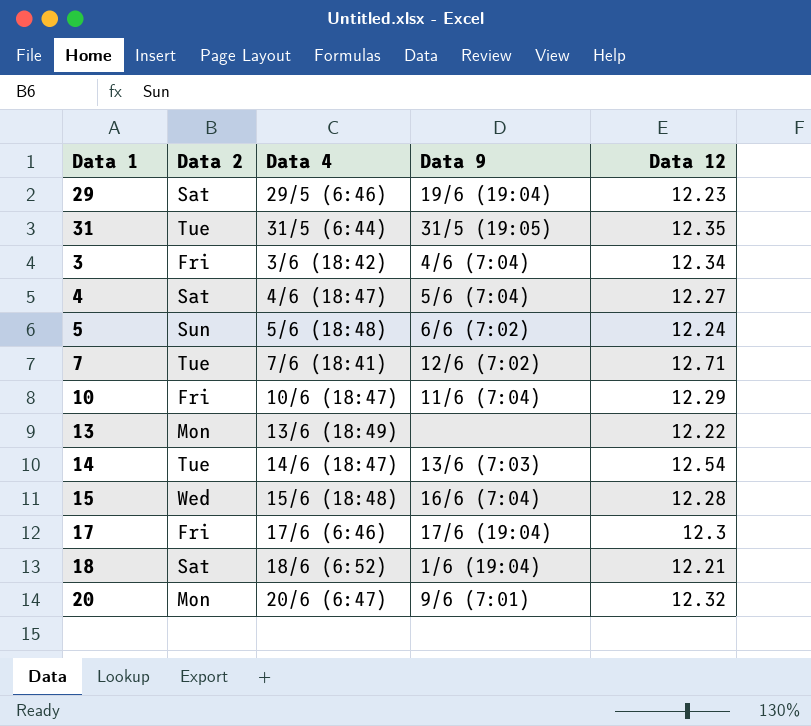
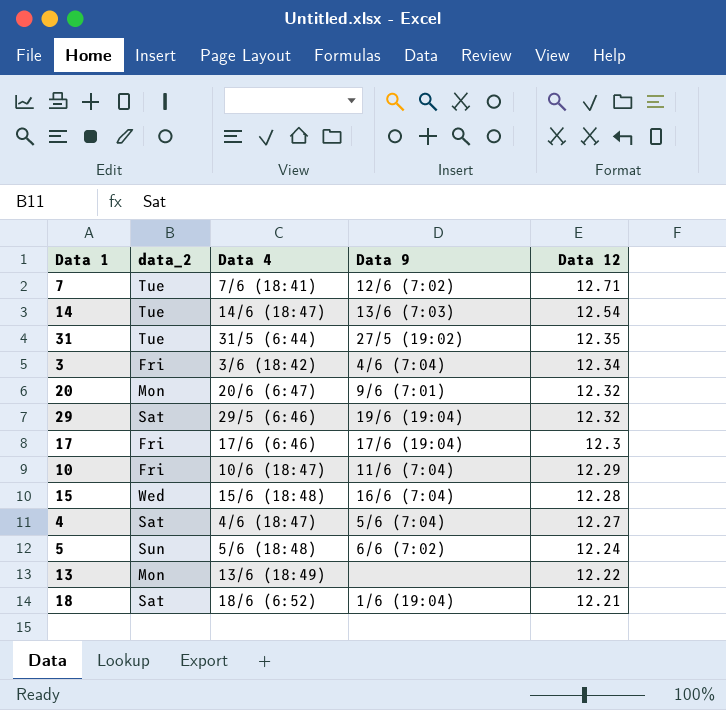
row order: none -> Data 12 descending
column name: Data 2 -> data_2
31 | Data 9: 31/5 (19:05) -> 27/5 (19:02)
29 | Data 12: 12.23 -> 12.32

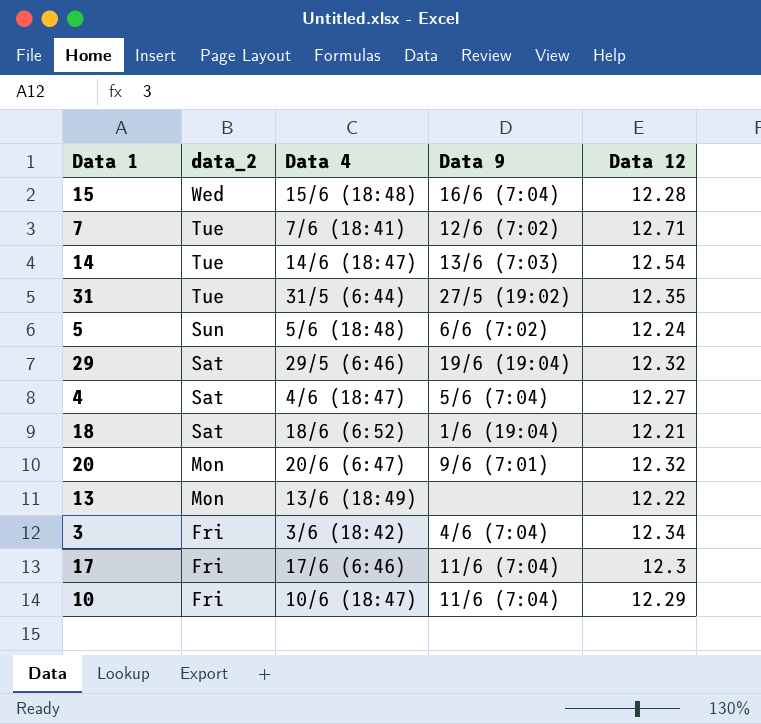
row order: Data 12 descending -> data_2 descending
17 | Data 9: 17/6 (19:04) -> 11/6 (7:04)

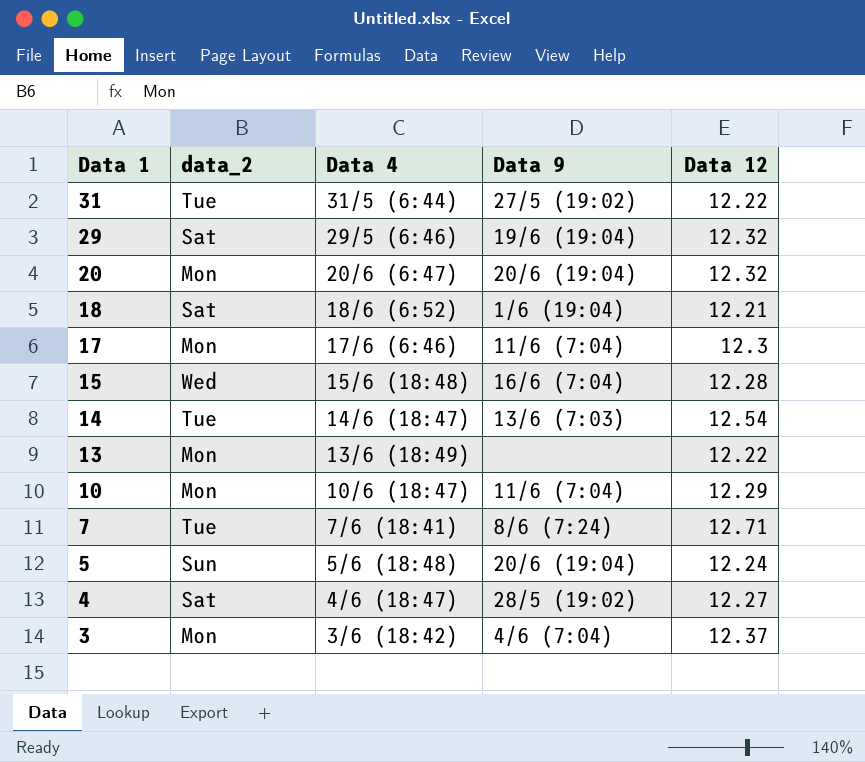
row order: data_2 descending -> Data 1 descending
31 | Data 12: 12.35 -> 12.22
20 | Data 9: 9/6 (7:01) -> 20/6 (19:04)
17 | data_2: Fri -> Mon
10 | data_2: Fri -> Mon
7 | Data 9: 12/6 (7:02) -> 8/6 (7:24)
5 | Data 9: 6/6 (7:02) -> 20/6 (19:04)
4 | Data 9: 5/6 (7:04) -> 28/5 (19:02)
3 | data_2: Fri -> Mon
3 | Data 12: 12.34 -> 12.37

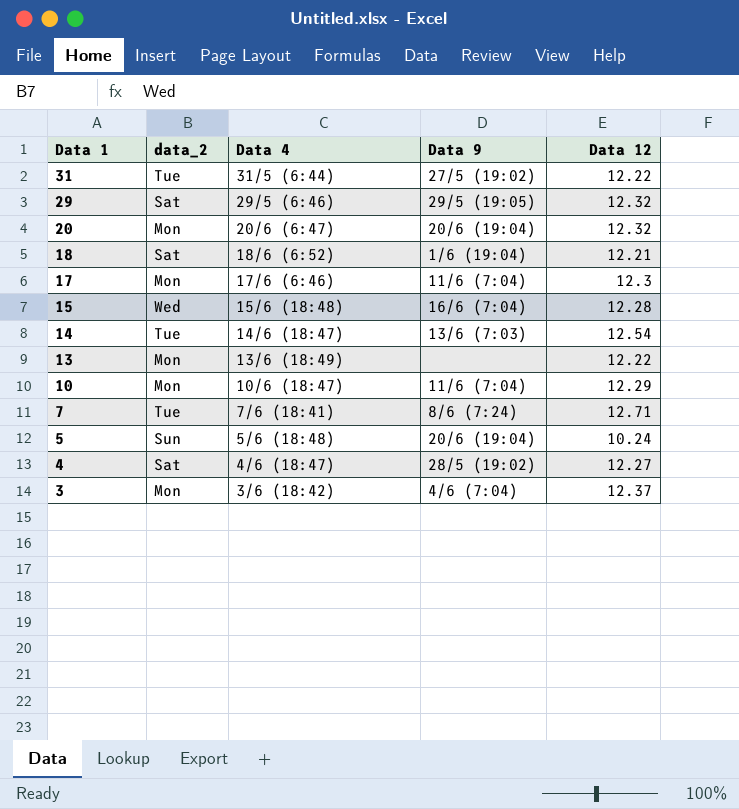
29 | Data 9: 19/6 (19:04) -> 29/5 (19:05)
5 | Data 12: 12.24 -> 10.24

